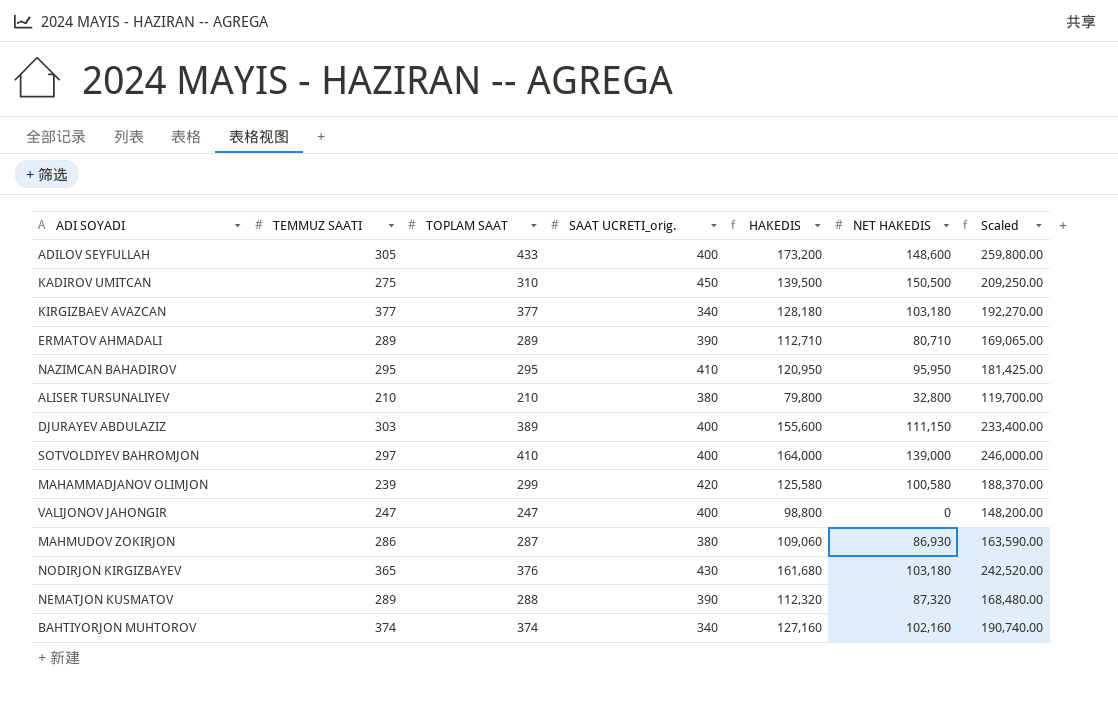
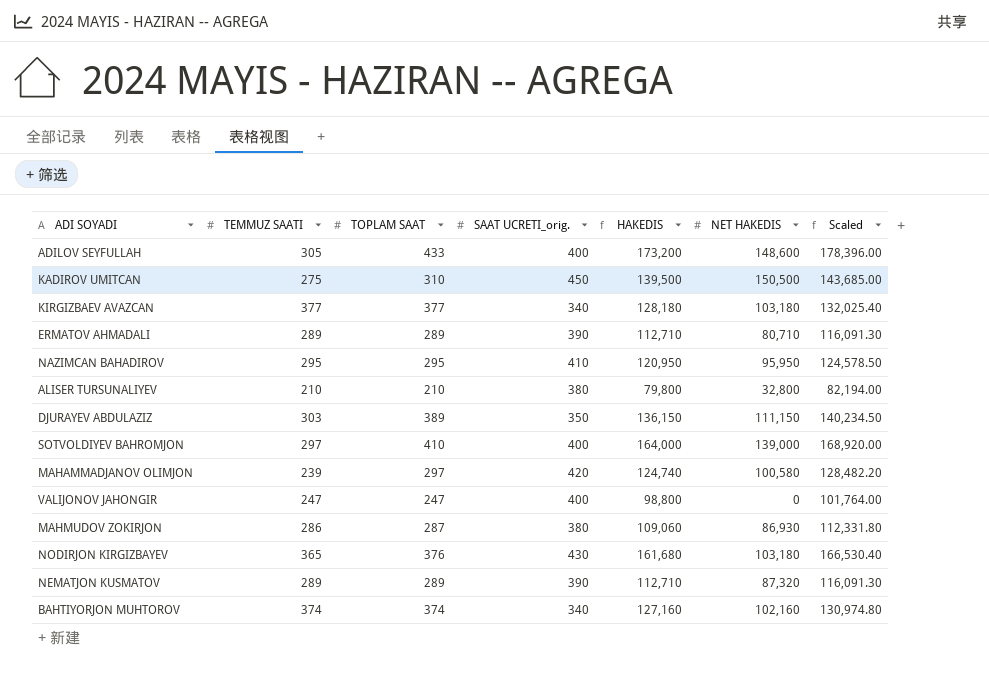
column Scaled | formula: [HAKEDIS] * 1.5 -> [HAKEDIS] * 1.03
DJURAYEV ABDULAZIZ | SAAT UCRETI_orig.: 400 -> 350
DJURAYEV ABDULAZIZ | HAKEDIS: 155,600 -> 136,150
MAHAMMADJANOV OLIMJON | TOPLAM SAAT: 299 -> 297
MAHAMMADJANOV OLIMJON | HAKEDIS: 125,580 -> 124,740
NEMATJON KUSMATOV | TOPLAM SAAT: 288 -> 289
NEMATJON KUSMATOV | HAKEDIS: 112,320 -> 112,710

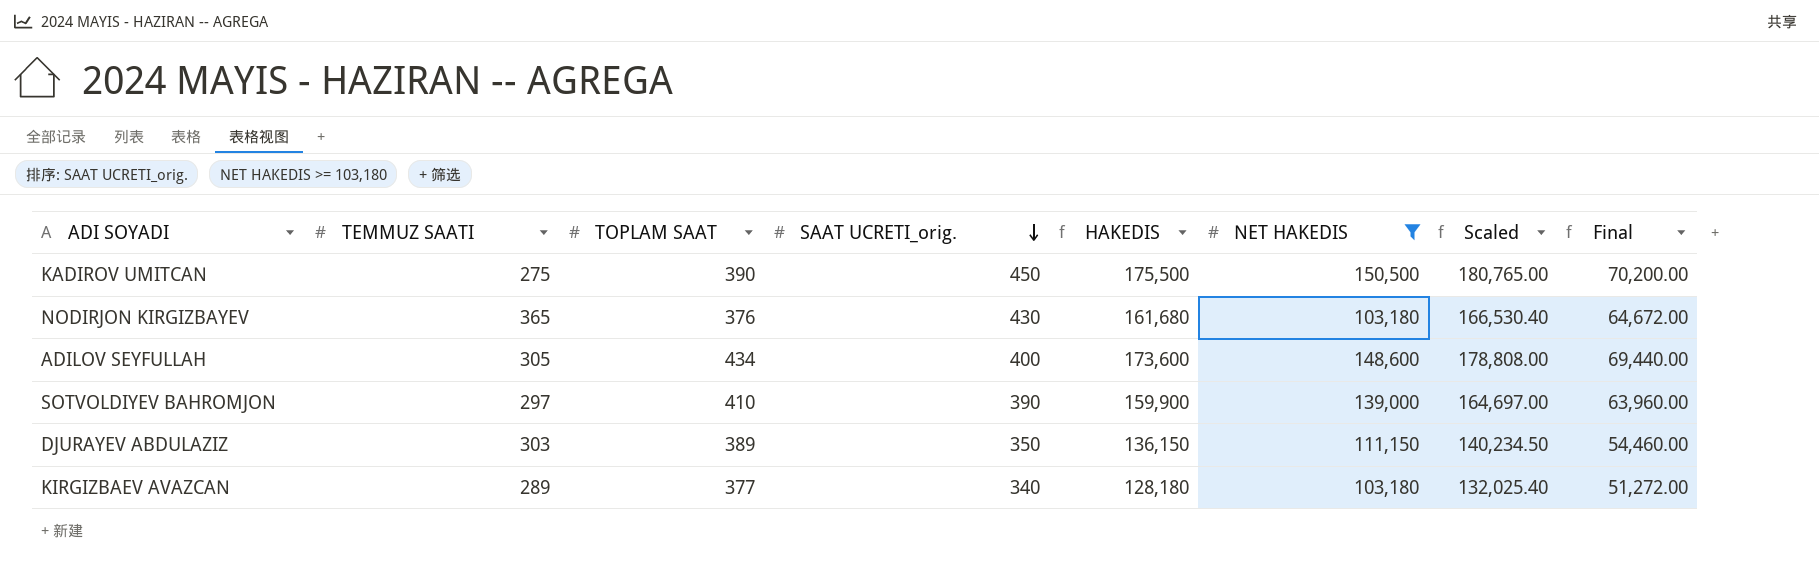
filter: none -> NET HAKEDIS >= 103,180
row order: none -> SAAT UCRETI_orig. descending
column Final | formula: none -> [HAKEDIS] * 0.4
KADIROV UMITCAN | TOPLAM SAAT: 310 -> 390
KADIROV UMITCAN | HAKEDIS: 139,500 -> 175,500
KADIROV UMITCAN | Scaled: 143,685.00 -> 180,765.00
ADILOV SEYFULLAH | TOPLAM SAAT: 433 -> 434
ADILOV SEYFULLAH | HAKEDIS: 173,200 -> 173,600
ADILOV SEYFULLAH | Scaled: 178,396.00 -> 178,808.00
SOTVOLDIYEV BAHROMJON | SAAT UCRETI_orig.: 400 -> 390
SOTVOLDIYEV BAHROMJON | HAKEDIS: 164,000 -> 159,900
SOTVOLDIYEV BAHROMJON | Scaled: 168,920.00 -> 164,697.00
KIRGIZBAEV AVAZCAN | TEMMUZ SAATI: 377 -> 289

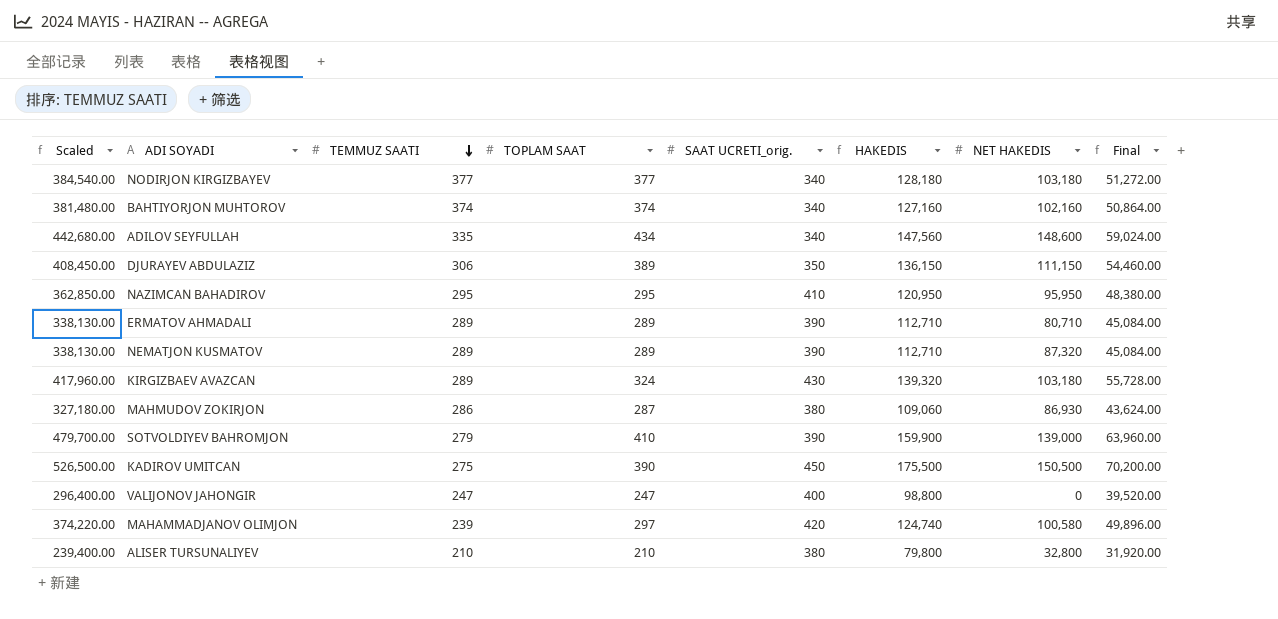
filter: NET HAKEDIS >= 103,180 -> none
row order: SAAT UCRETI_orig. descending -> TEMMUZ SAATI descending
column Scaled | formula: [HAKEDIS] * 1.03 -> [HAKEDIS] * 3
column Scaled | position: 7 -> 1
NODIRJON KIRGIZBAYEV | TEMMUZ SAATI: 365 -> 377
NODIRJON KIRGIZBAYEV | TOPLAM SAAT: 376 -> 377
NODIRJON KIRGIZBAYEV | SAAT UCRETI_orig.: 430 -> 340
NODIRJON KIRGIZBAYEV | HAKEDIS: 161,680 -> 128,180
NODIRJON KIRGIZBAYEV | Final: 64,672.00 -> 51,272.00
ADILOV SEYFULLAH | TEMMUZ SAATI: 305 -> 335
ADILOV SEYFULLAH | SAAT UCRETI_orig.: 400 -> 340
ADILOV SEYFULLAH | HAKEDIS: 173,600 -> 147,560
ADILOV SEYFULLAH | Final: 69,440.00 -> 59,024.00
DJURAYEV ABDULAZIZ | TEMMUZ SAATI: 303 -> 306
KIRGIZBAEV AVAZCAN | TOPLAM SAAT: 377 -> 324
KIRGIZBAEV AVAZCAN | SAAT UCRETI_orig.: 340 -> 430
KIRGIZBAEV AVAZCAN | HAKEDIS: 128,180 -> 139,320
KIRGIZBAEV AVAZCAN | Final: 51,272.00 -> 55,728.00
SOTVOLDIYEV BAHROMJON | TEMMUZ SAATI: 297 -> 279

